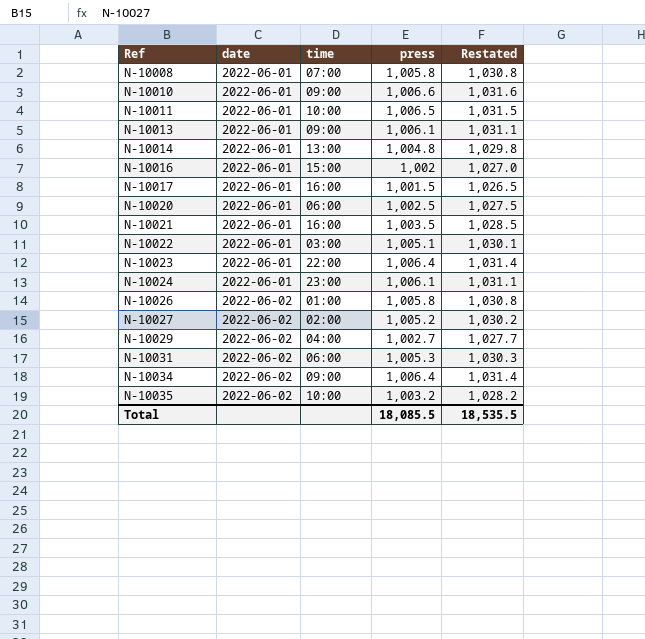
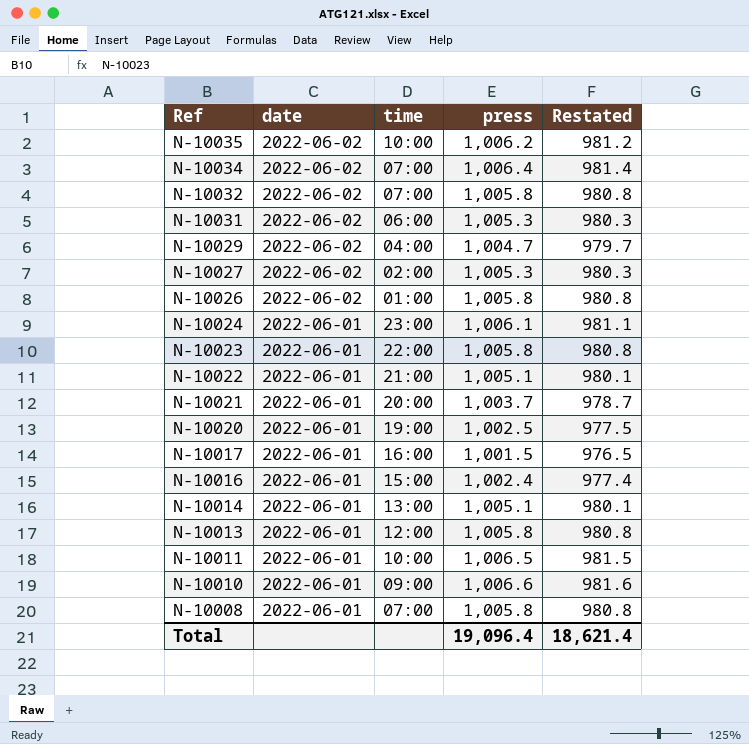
row order: Ref ascending -> Ref descending
column Restated | formula: [press] + 25 -> [press] - 25
N-10035 | press: 1,003.2 -> 1,006.2
N-10034 | time: 09:00 -> 07:00
row N-10032: none -> 2022-06-02 | 07:00 | 1,005.8 | 980.8
N-10029 | press: 1,002.7 -> 1,004.7
N-10027 | press: 1,005.2 -> 1,005.3
N-10023 | press: 1,006.4 -> 1,005.8
N-10022 | time: 03:00 -> 21:00
N-10021 | time: 16:00 -> 20:00
N-10021 | press: 1,003.5 -> 1,003.7
N-10020 | time: 06:00 -> 19:00
N-10016 | press: 1,002 -> 1,002.4
N-10014 | press: 1,004.8 -> 1,005.1
N-10013 | time: 09:00 -> 12:00
N-10013 | press: 1,006.1 -> 1,005.8
Total | press: 18,085.5 -> 19,096.4
Total | Restated: 18,535.5 -> 18,621.4

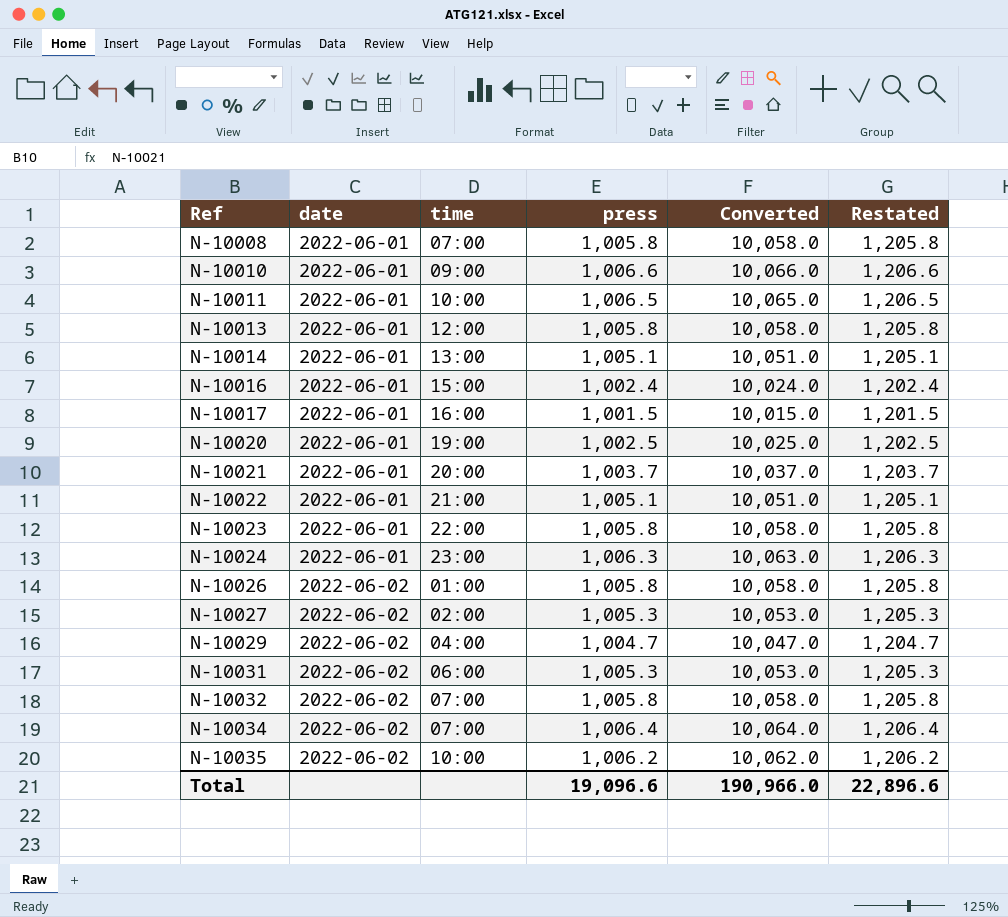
row order: Ref descending -> Ref ascending
column Converted | formula: none -> [press] * 10
column Restated | formula: [press] - 25 -> [press] + 200
N-10024 | press: 1,006.1 -> 1,006.3
Total | press: 19,096.4 -> 19,096.6
Total | Restated: 18,621.4 -> 22,896.6

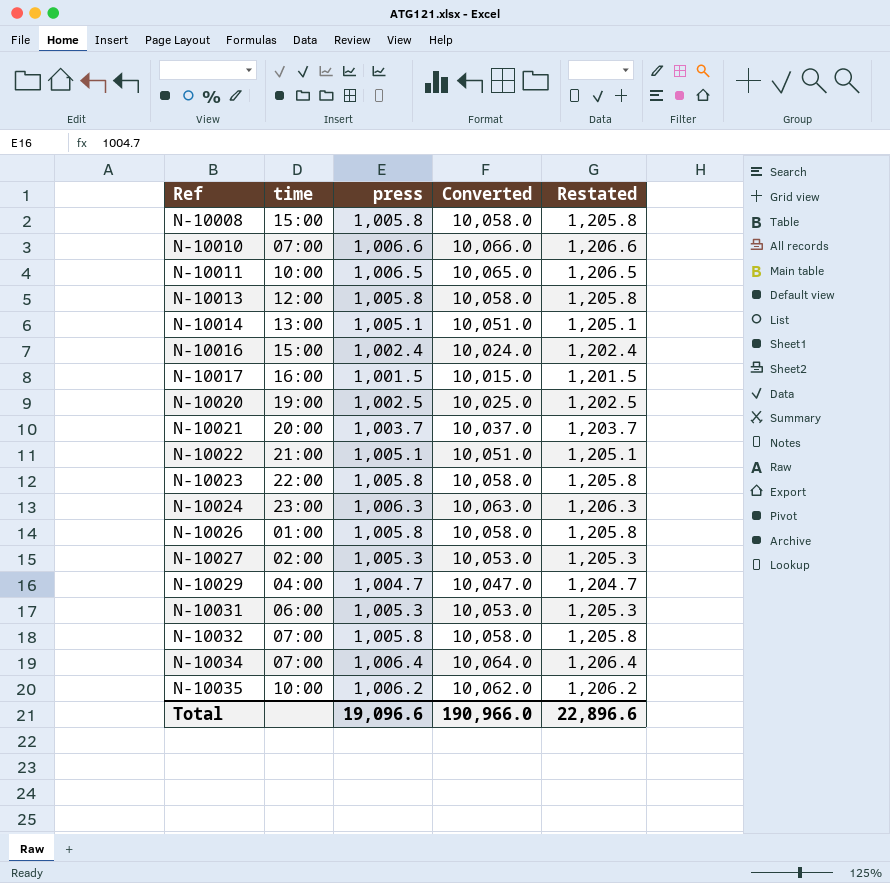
column date | position: 2 -> none
N-10008 | time: 07:00 -> 15:00
N-10010 | time: 09:00 -> 07:00

